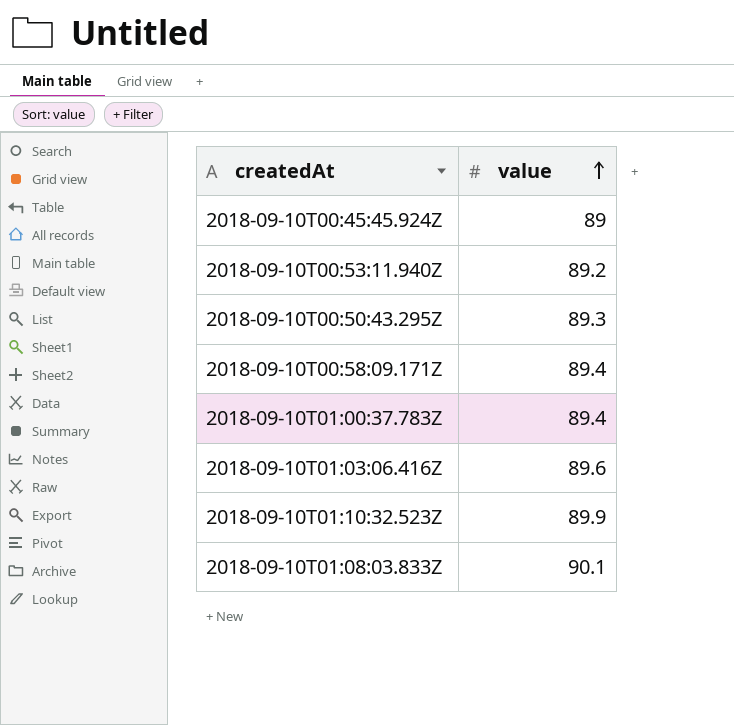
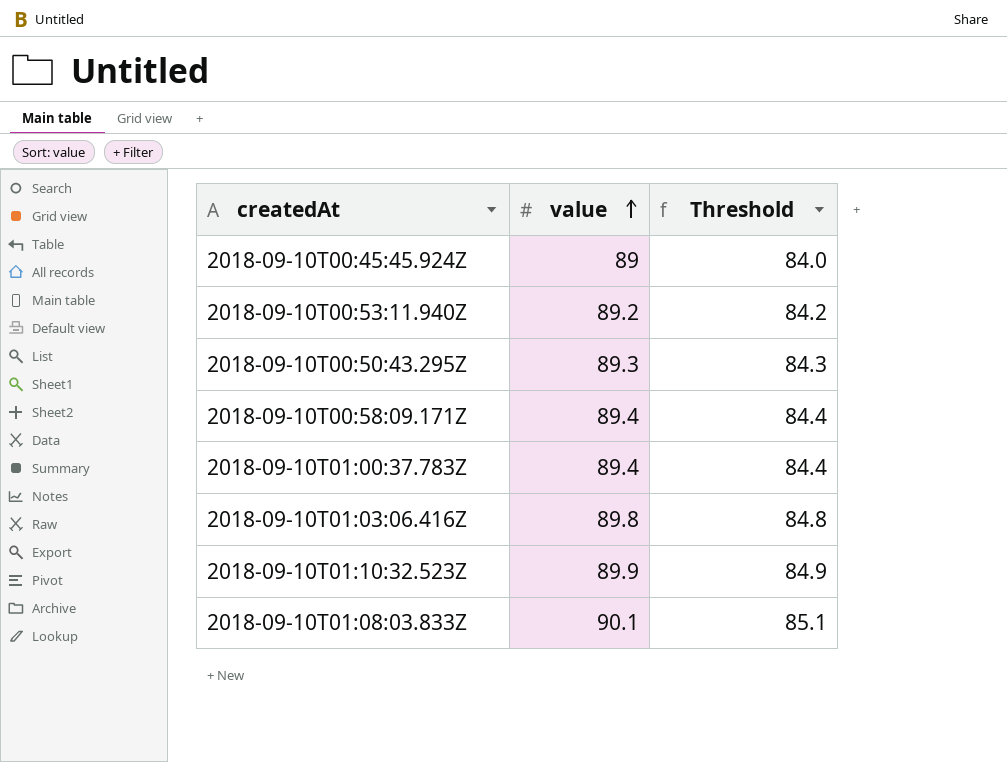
column Threshold | formula: none -> [value] - 5
2018-09-10T01:03:06.416Z | value: 89.6 -> 89.8

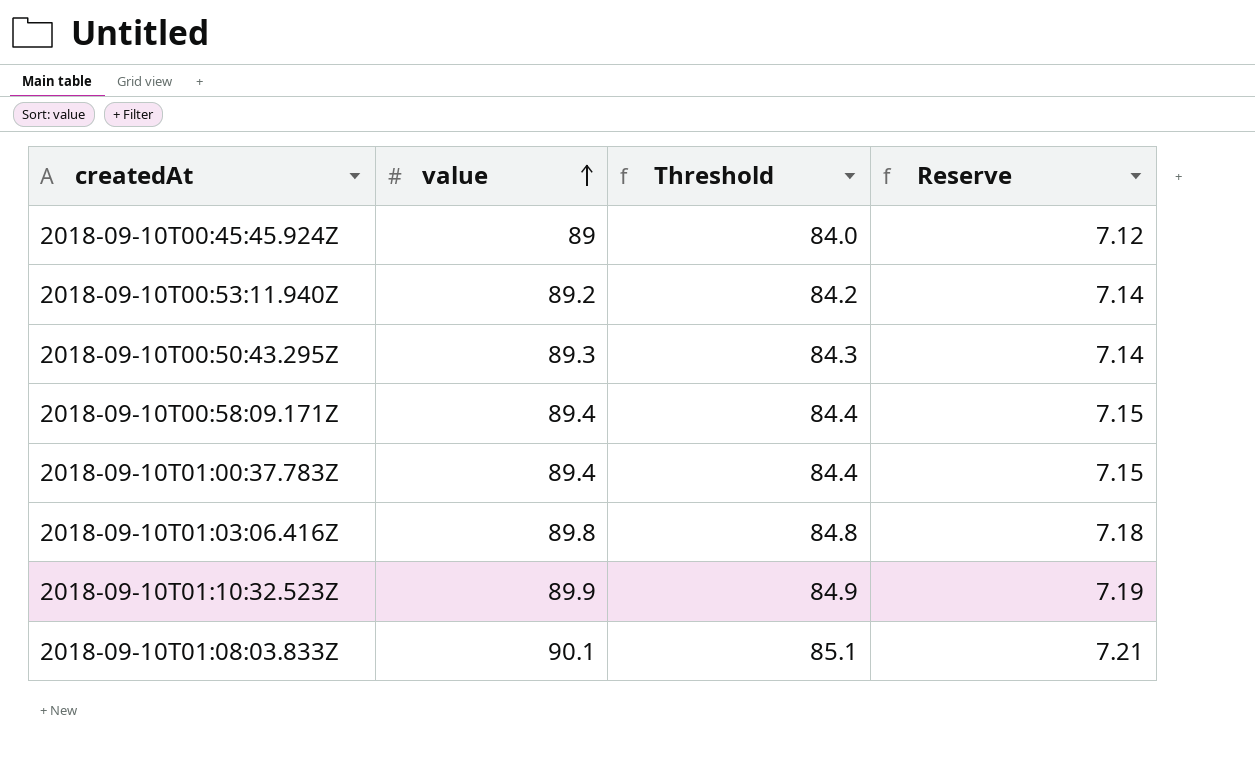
column Reserve | formula: none -> [value] * 0.08

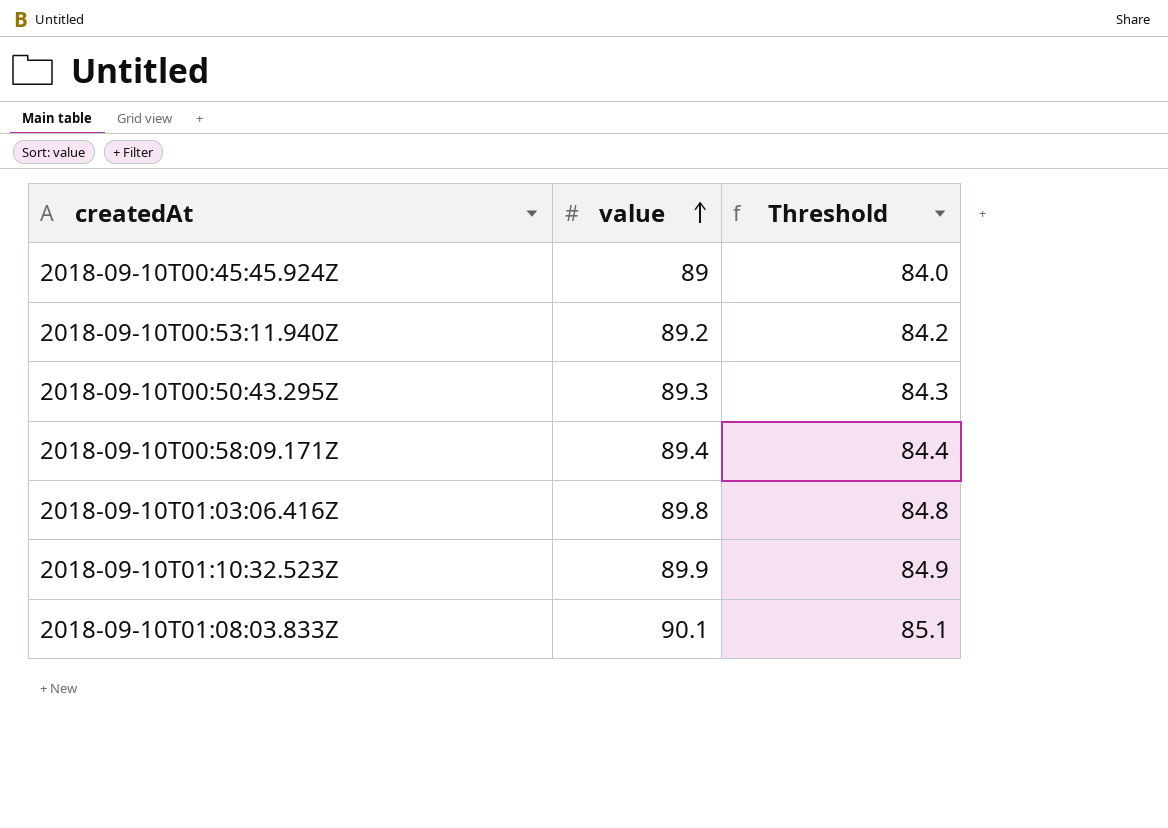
column Reserve | formula: [value] * 0.08 -> none
row 2018-09-10T01:00:37.783Z: 89.4 | 84.4 | 7.15 -> none

